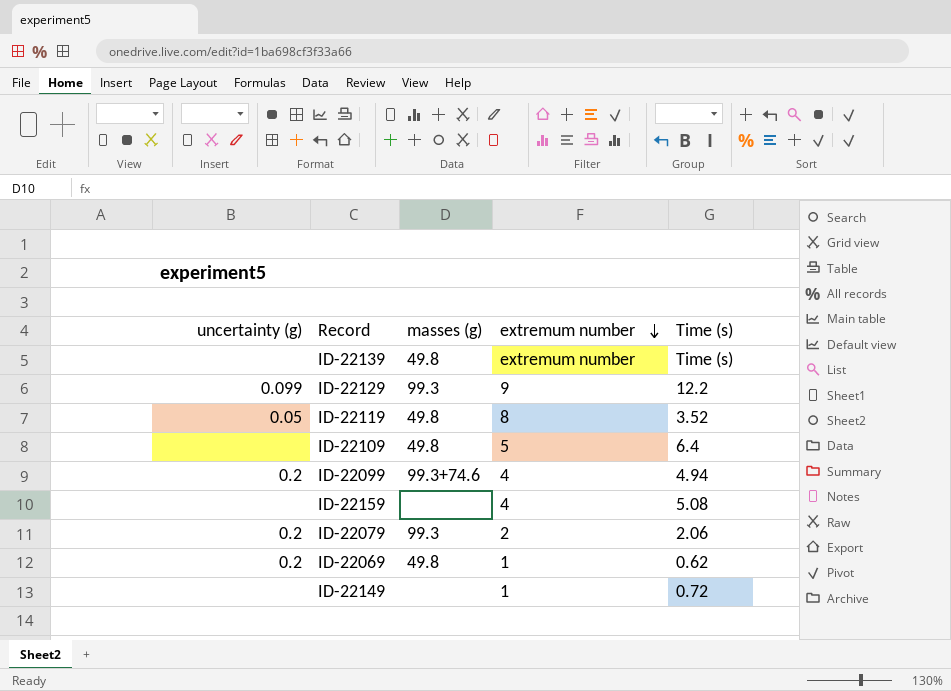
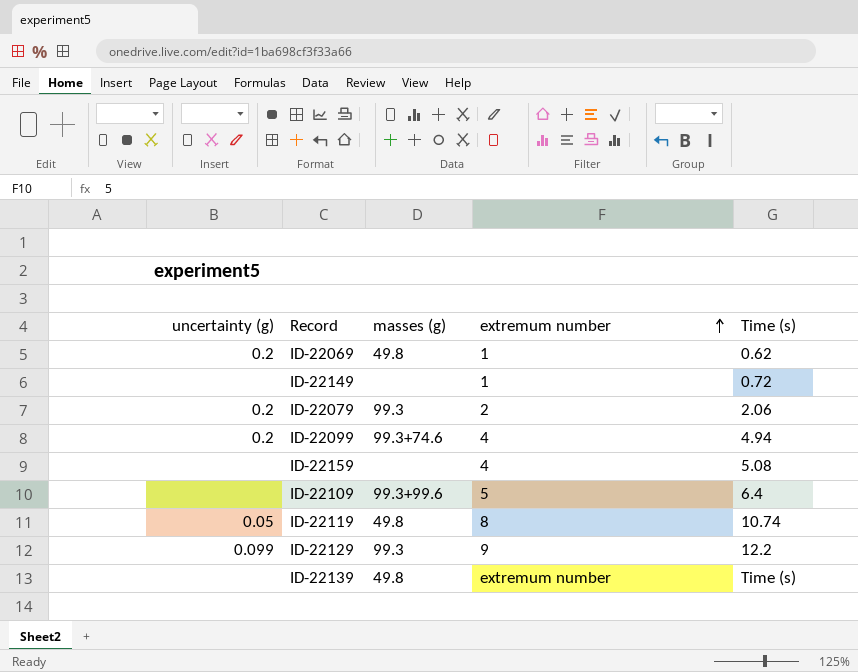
row order: extremum number descending -> extremum number ascending
ID-22109 | masses (g): 49.8 -> 99.3+99.6
ID-22119 | Time (s): 3.52 -> 10.74

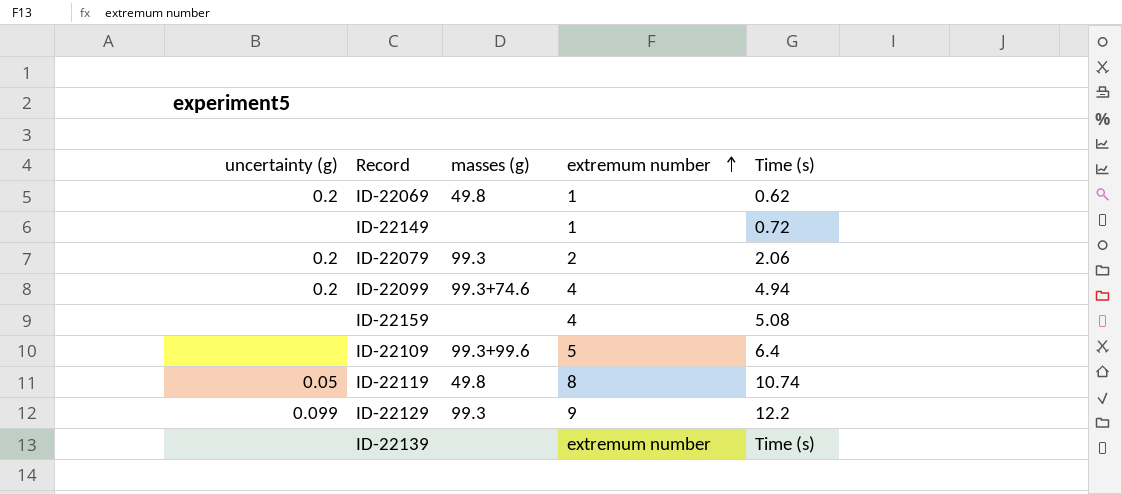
ID-22139 | masses (g): 49.8 -> none

